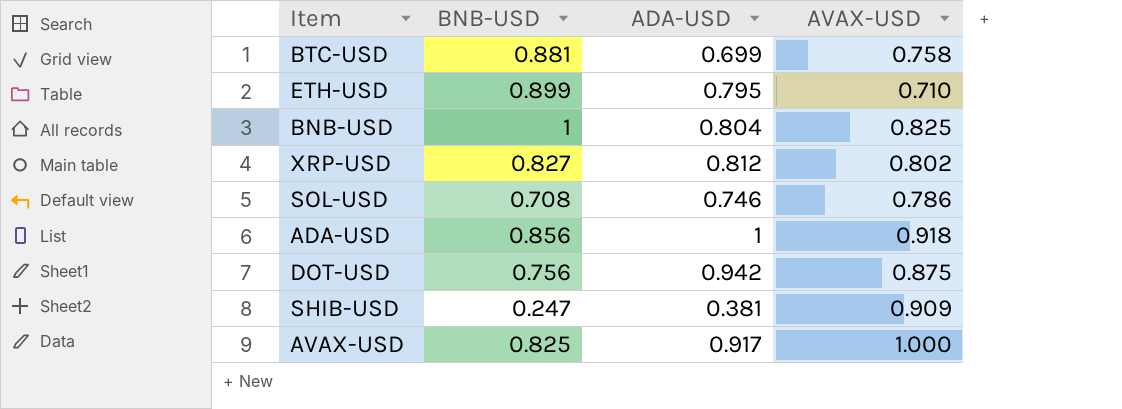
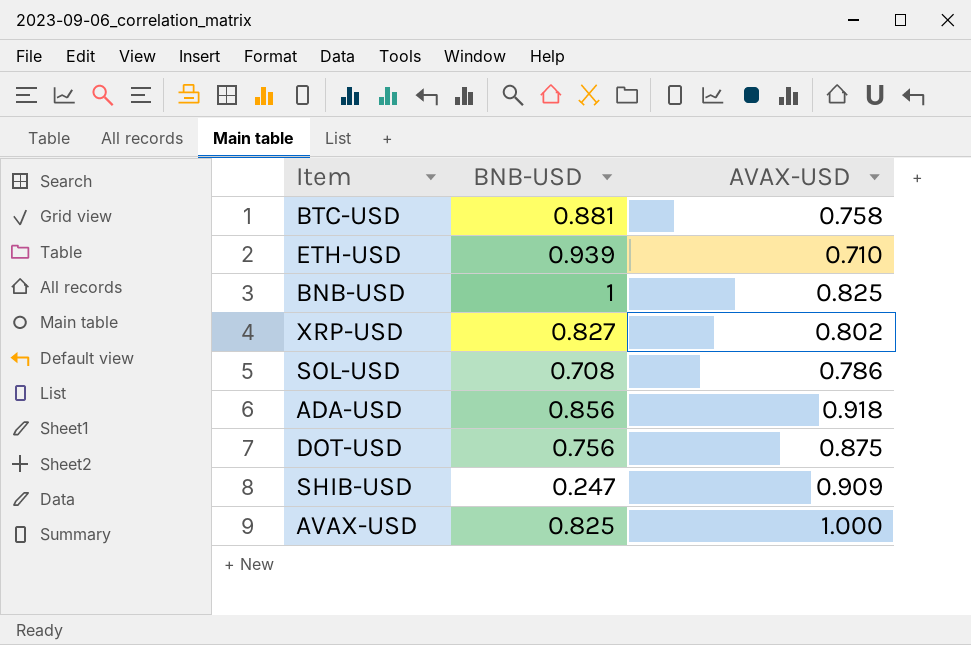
column ADA-USD | position: 3 -> none
ETH-USD | BNB-USD: 0.899 -> 0.939

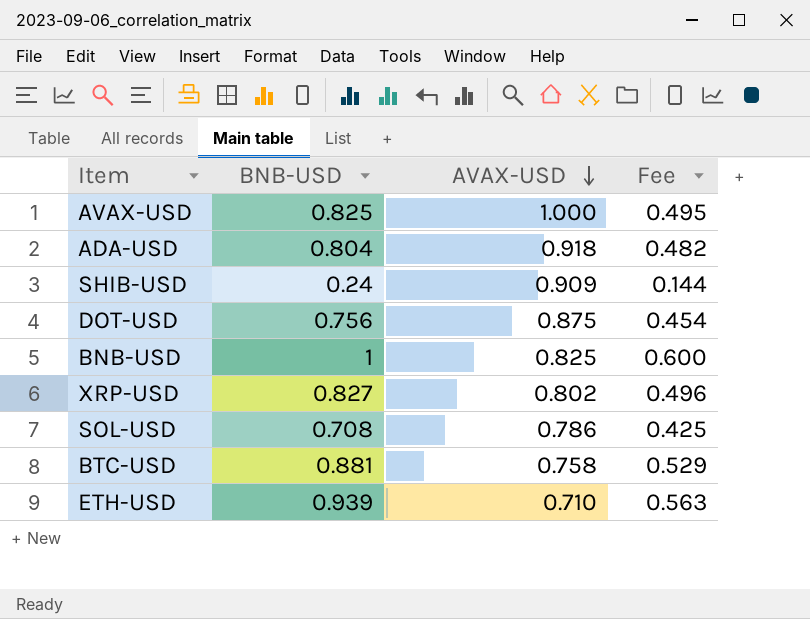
row order: none -> AVAX-USD descending
column Fee | formula: none -> [BNB-USD] * 0.6
ADA-USD | BNB-USD: 0.856 -> 0.804
SHIB-USD | BNB-USD: 0.247 -> 0.24

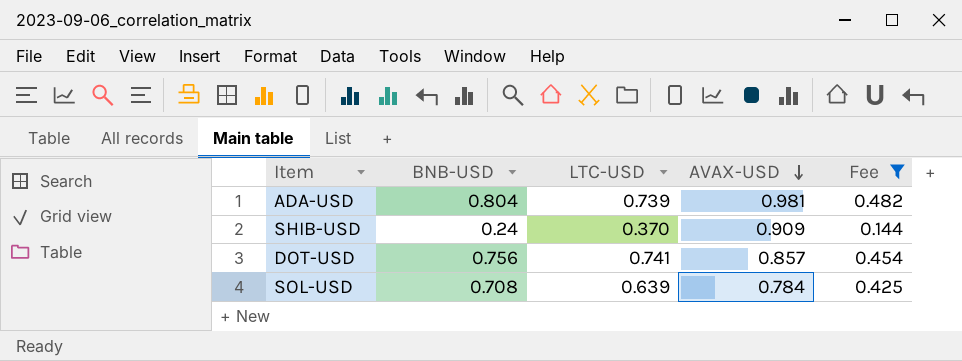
filter: none -> Fee <= 0.482
column LTC-USD | position: none -> 3
ADA-USD | AVAX-USD: 0.918 -> 0.981
DOT-USD | AVAX-USD: 0.875 -> 0.857
SOL-USD | AVAX-USD: 0.786 -> 0.784

